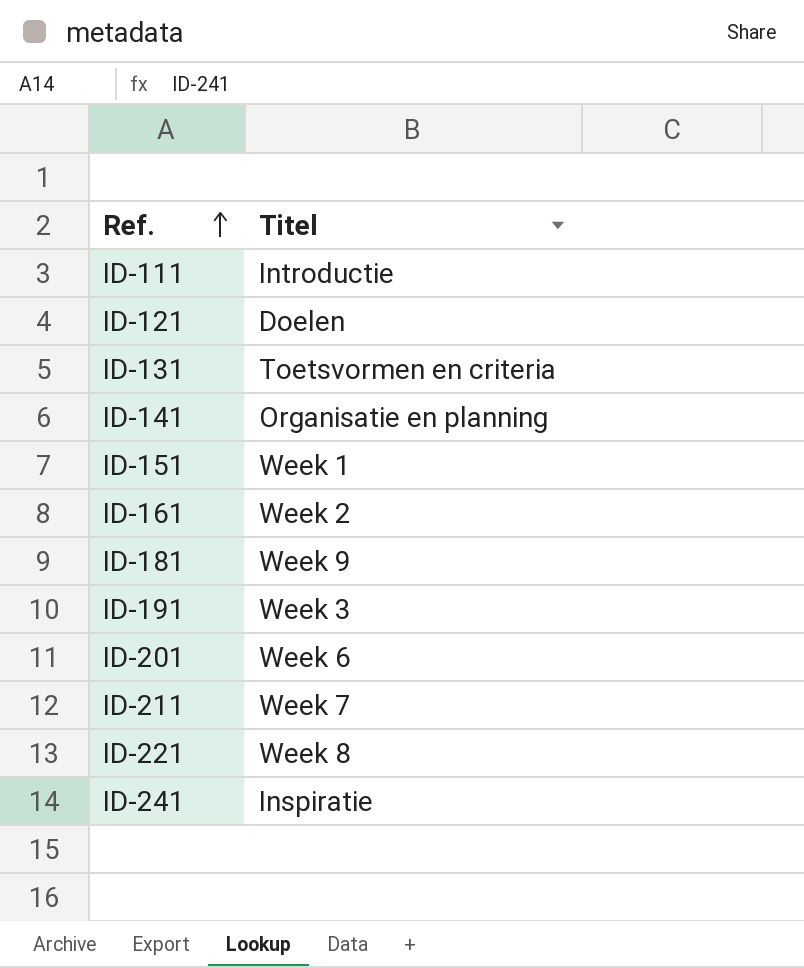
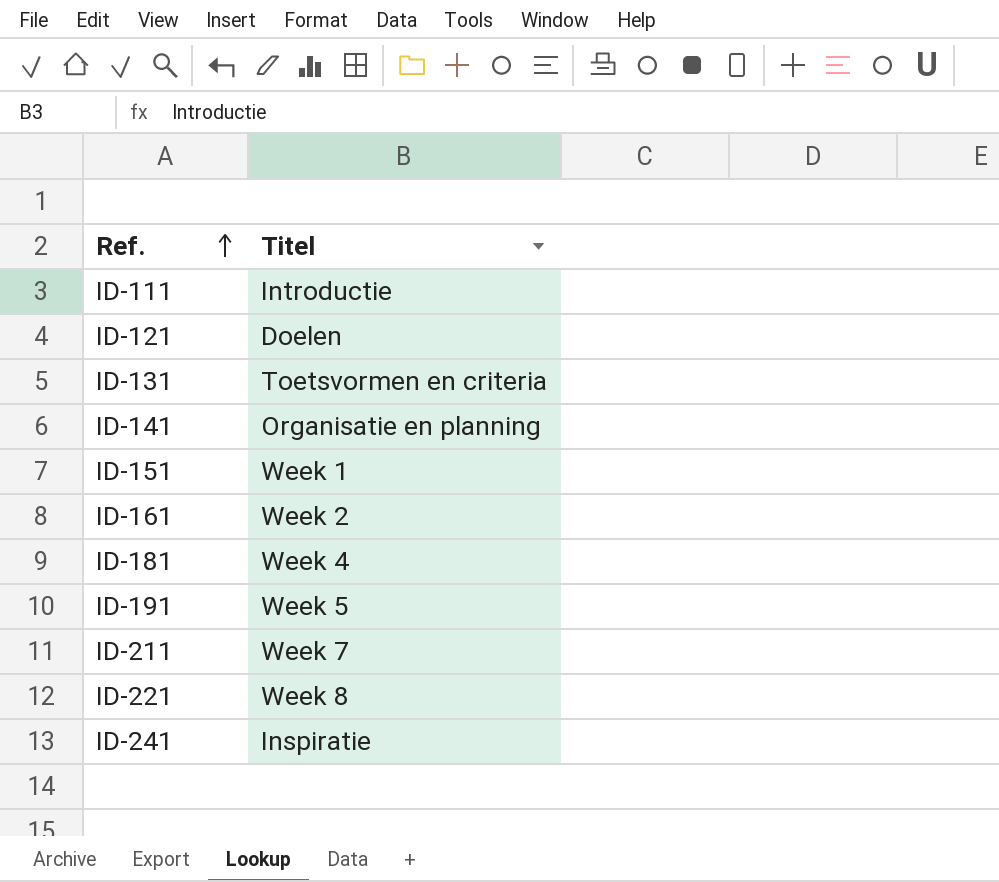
row ID-201: Week 6 -> none
ID-181 | Titel: Week 9 -> Week 4
ID-191 | Titel: Week 3 -> Week 5

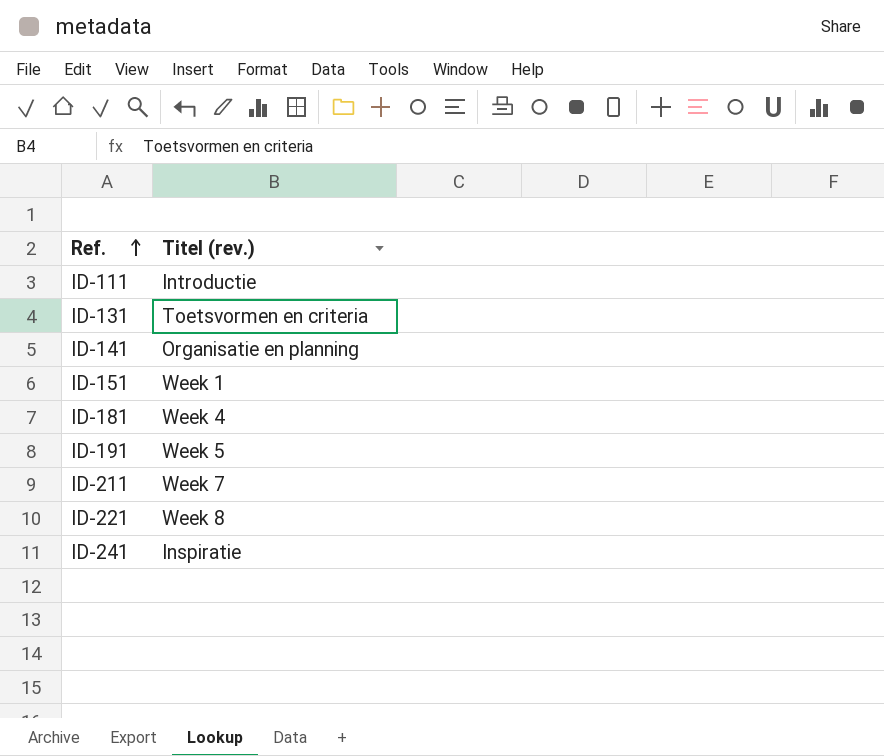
column name: Titel -> Titel (rev.)
row ID-121: Doelen -> none
row ID-161: Week 2 -> none

